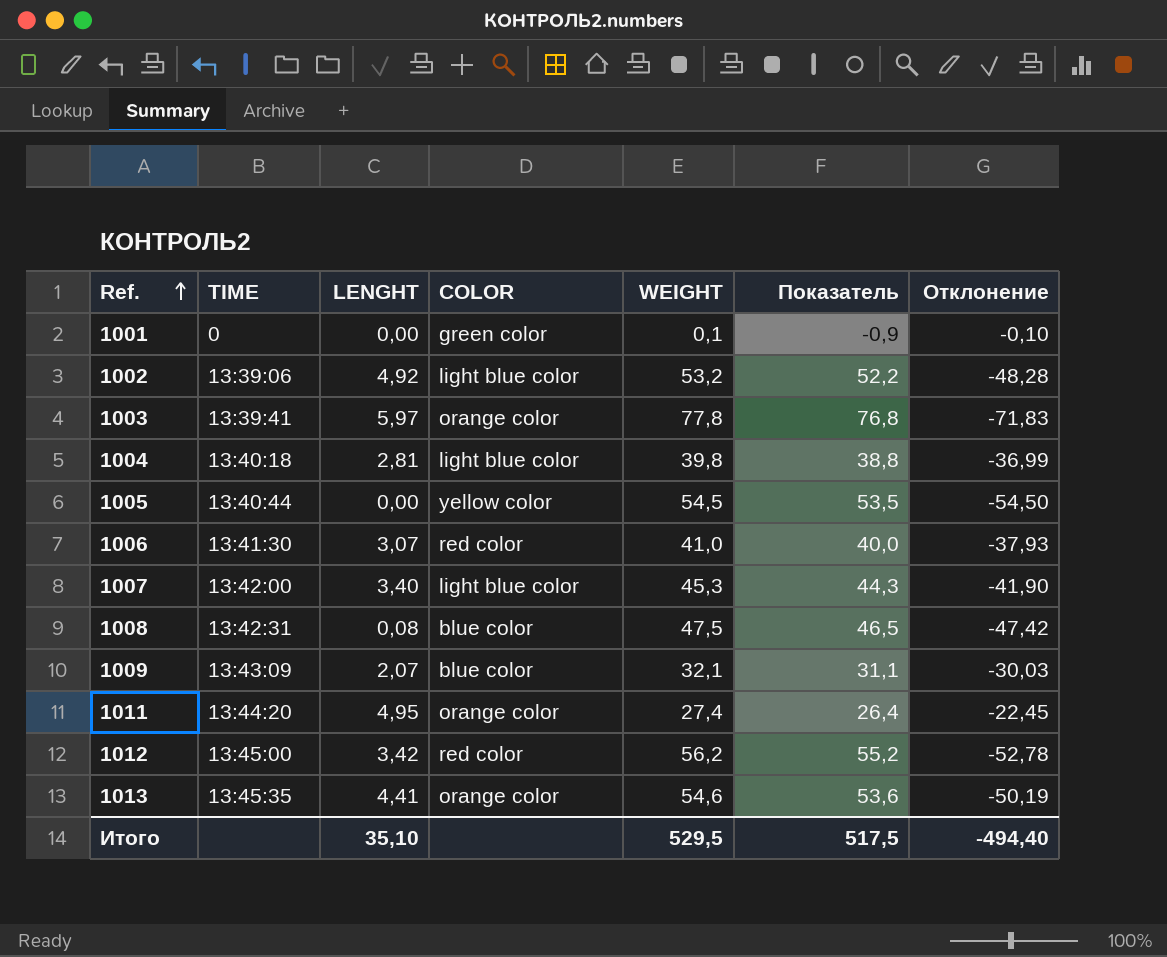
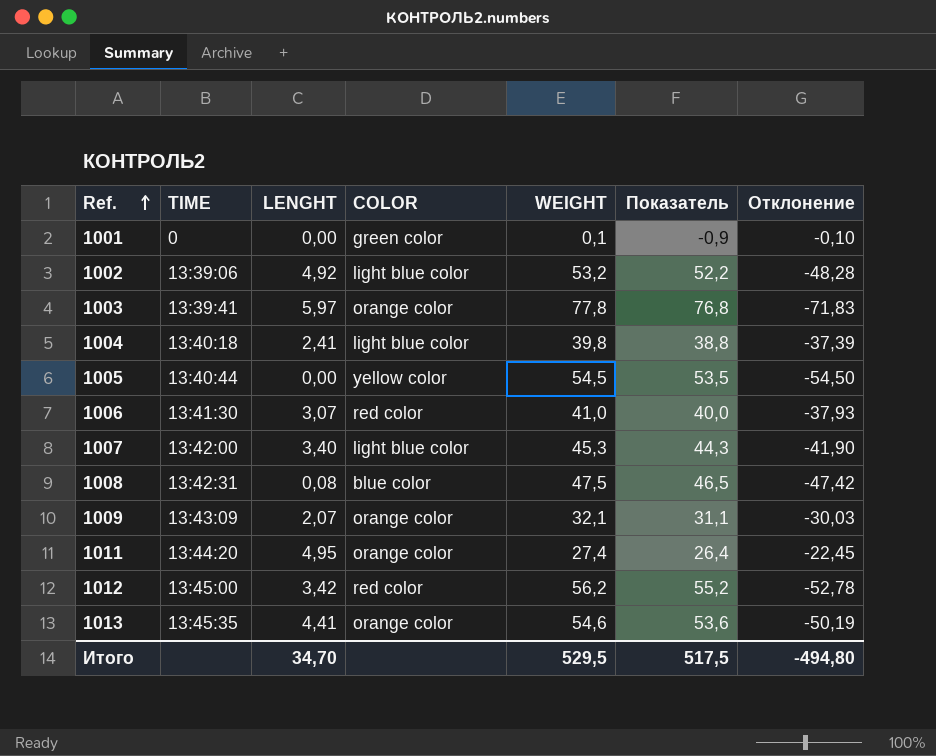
1004 | LENGHT: 2,81 -> 2,41
1004 | Отклонение: -36,99 -> -37,39
1009 | COLOR: blue color -> orange color
Итого | LENGHT: 35,10 -> 34,70
Итого | Отклонение: -494,40 -> -494,80

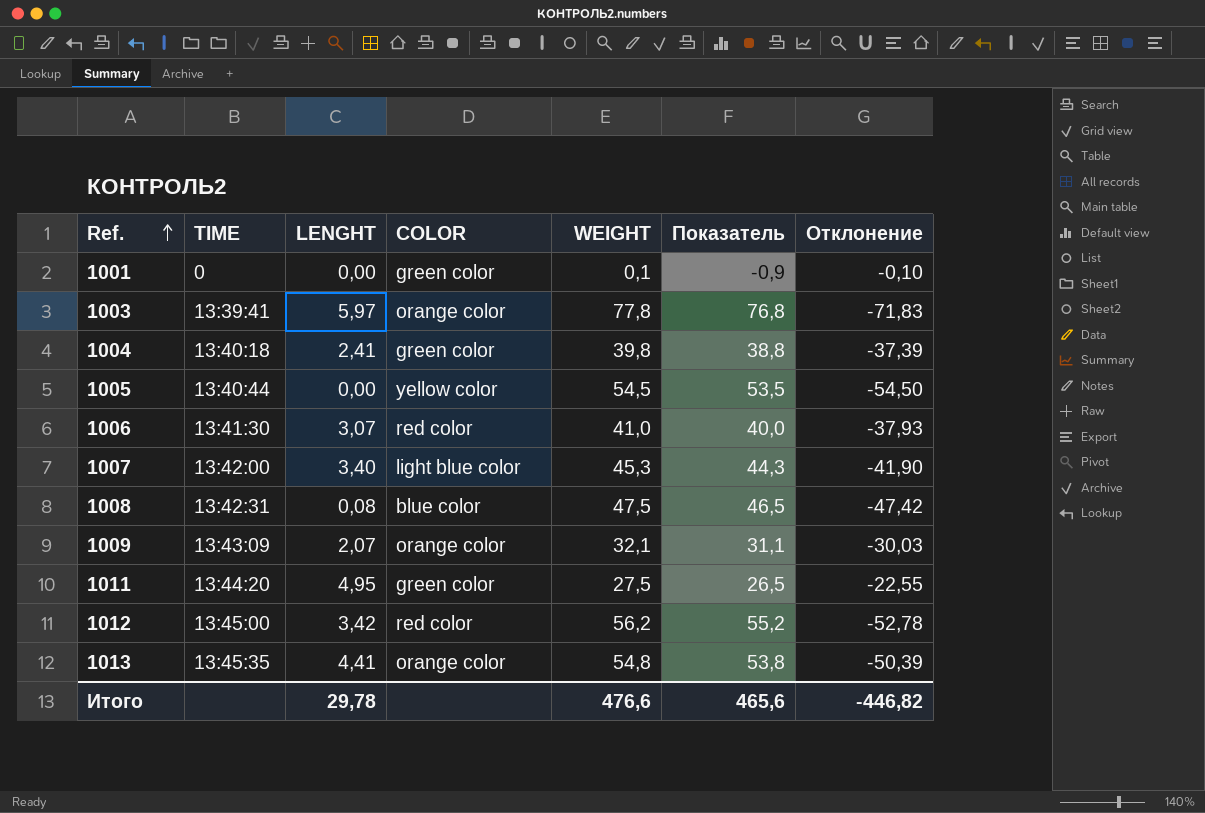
row 1002: 13:39:06 | 4,92 | light blue color | 53,2 | 52,2 | -48,28 -> none
1004 | COLOR: light blue color -> green color
1011 | COLOR: orange color -> green color
1011 | WEIGHT: 27,4 -> 27,5
1011 | Показатель: 26,4 -> 26,5
1011 | Отклонение: -22,45 -> -22,55
1013 | WEIGHT: 54,6 -> 54,8
1013 | Показатель: 53,6 -> 53,8
1013 | Отклонение: -50,19 -> -50,39
Итого | LENGHT: 34,70 -> 29,78
Итого | WEIGHT: 529,5 -> 476,6
Итого | Показатель: 517,5 -> 465,6
Итого | Отклонение: -494,80 -> -446,82

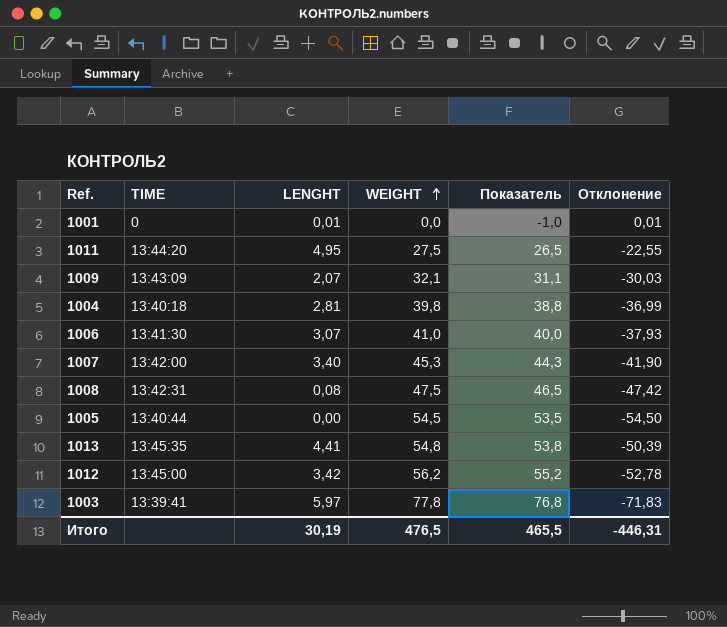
row order: Ref. ascending -> WEIGHT ascending
column COLOR | position: 4 -> none
1001 | LENGHT: 0,00 -> 0,01
1001 | WEIGHT: 0,1 -> 0,0
1001 | Показатель: -0,9 -> -1,0
1001 | Отклонение: -0,10 -> 0,01
1004 | LENGHT: 2,41 -> 2,81
1004 | Отклонение: -37,39 -> -36,99
Итого | LENGHT: 29,78 -> 30,19
Итого | WEIGHT: 476,6 -> 476,5
Итого | Показатель: 465,6 -> 465,5
Итого | Отклонение: -446,82 -> -446,31

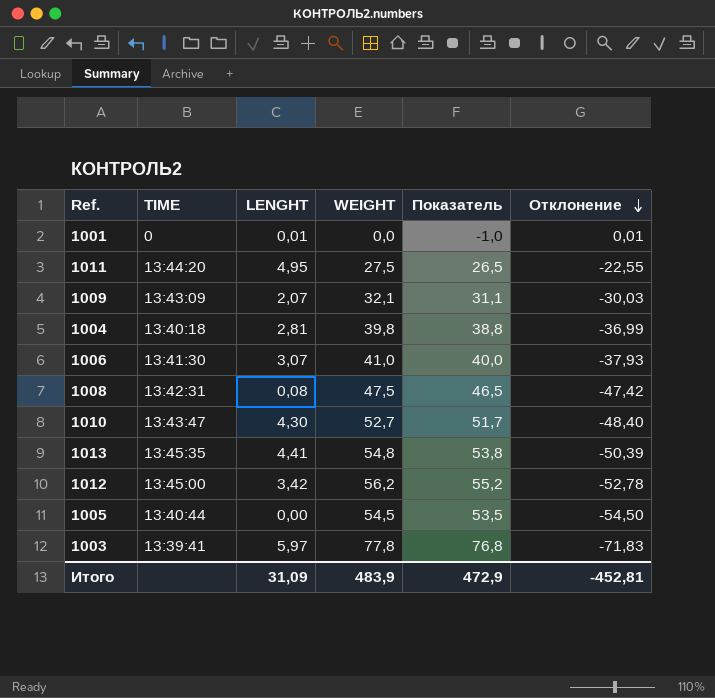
row order: WEIGHT ascending -> Отклонение descending
row 1007: 13:42:00 | 3,40 | 45,3 | 44,3 | -41,90 -> none
row 1010: none -> 13:43:47 | 4,30 | 52,7 | 51,7 | -48,40
Итого | LENGHT: 30,19 -> 31,09
Итого | WEIGHT: 476,5 -> 483,9
Итого | Показатель: 465,5 -> 472,9
Итого | Отклонение: -446,31 -> -452,81

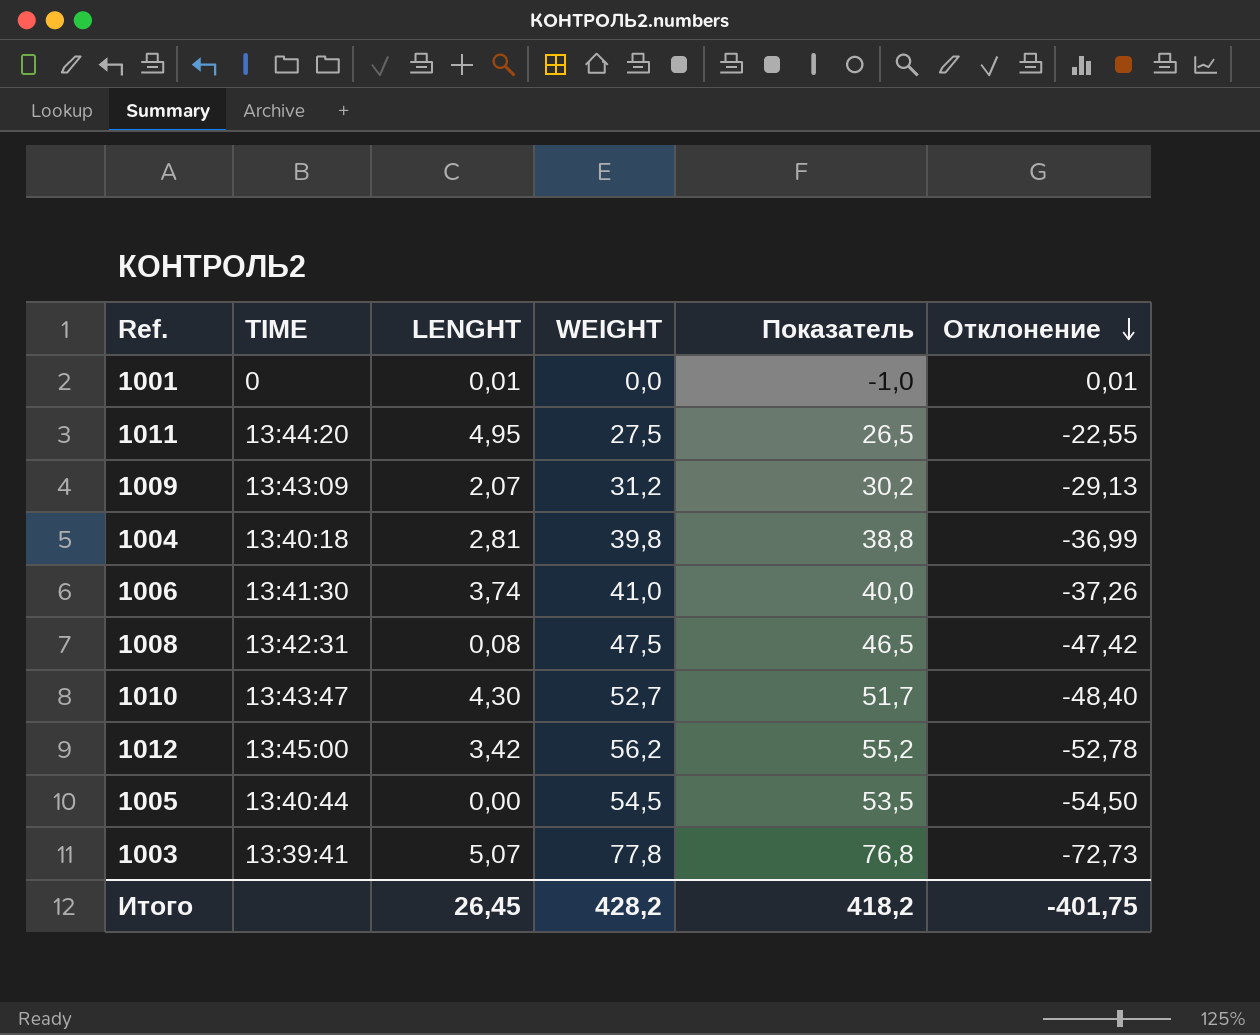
row 1013: 13:45:35 | 4,41 | 54,8 | 53,8 | -50,39 -> none
1009 | WEIGHT: 32,1 -> 31,2
1009 | Показатель: 31,1 -> 30,2
1009 | Отклонение: -30,03 -> -29,13
1006 | LENGHT: 3,07 -> 3,74
1006 | Отклонение: -37,93 -> -37,26
1003 | LENGHT: 5,97 -> 5,07
1003 | Отклонение: -71,83 -> -72,73
Итого | LENGHT: 31,09 -> 26,45
Итого | WEIGHT: 483,9 -> 428,2
Итого | Показатель: 472,9 -> 418,2
Итого | Отклонение: -452,81 -> -401,75

